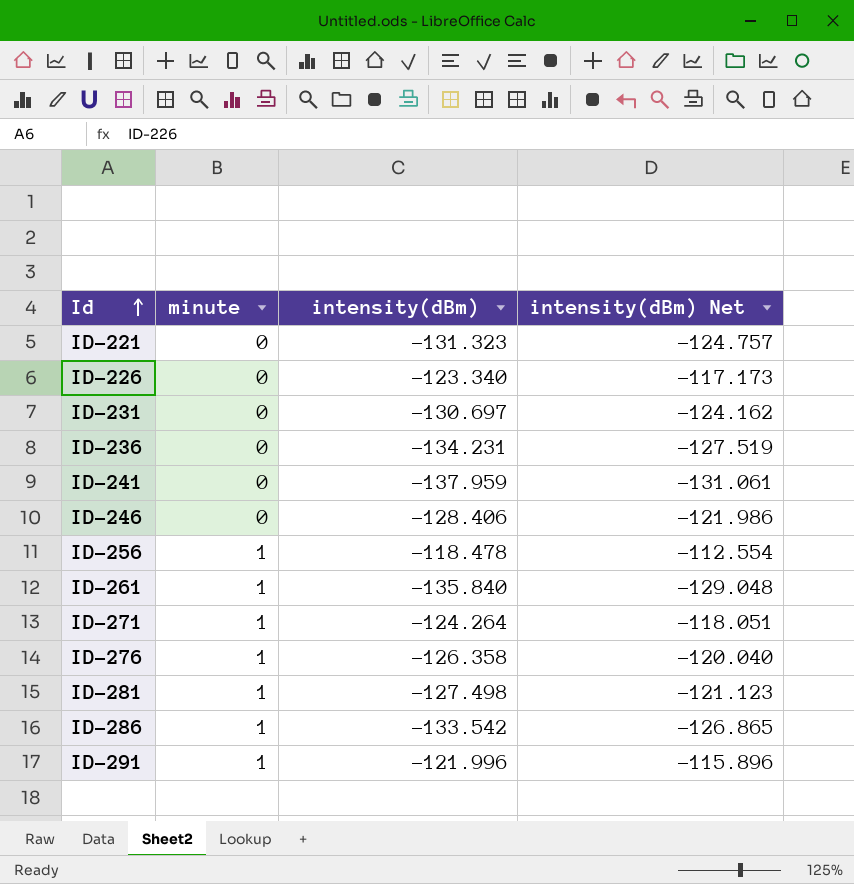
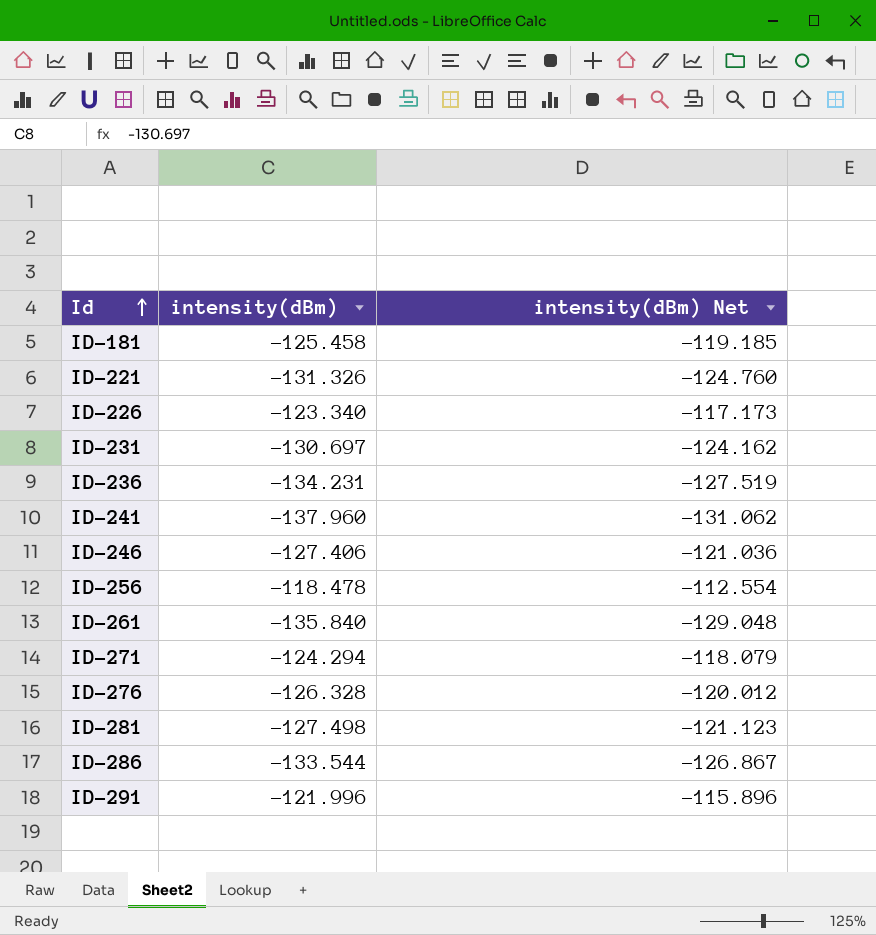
column minute | position: 2 -> none
row ID-181: none -> -125.458 | -119.185
ID-221 | intensity(dBm): -131.323 -> -131.326
ID-221 | intensity(dBm) Net: -124.757 -> -124.760
ID-241 | intensity(dBm): -137.959 -> -137.960
ID-241 | intensity(dBm) Net: -131.061 -> -131.062
ID-246 | intensity(dBm): -128.406 -> -127.406
ID-246 | intensity(dBm) Net: -121.986 -> -121.036
ID-271 | intensity(dBm): -124.264 -> -124.294
ID-271 | intensity(dBm) Net: -118.051 -> -118.079
ID-276 | intensity(dBm): -126.358 -> -126.328
ID-276 | intensity(dBm) Net: -120.040 -> -120.012
ID-286 | intensity(dBm): -133.542 -> -133.544
ID-286 | intensity(dBm) Net: -126.865 -> -126.867

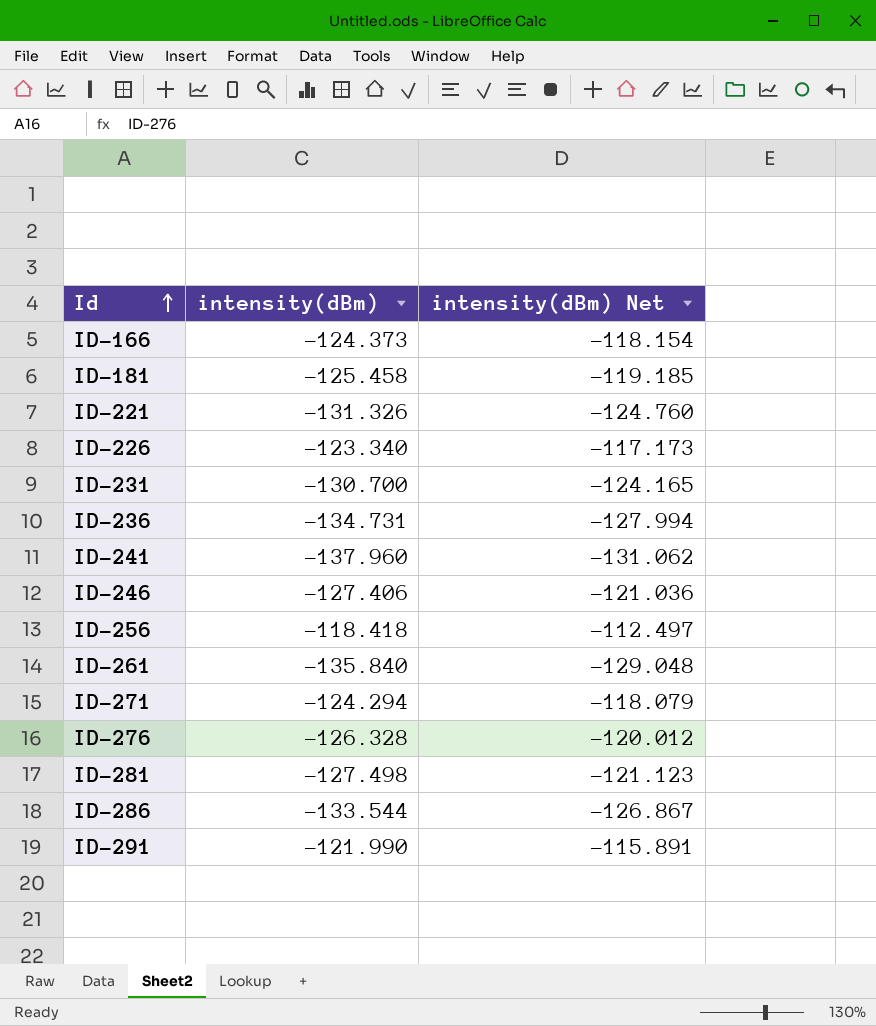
row ID-166: none -> -124.373 | -118.154
ID-231 | intensity(dBm): -130.697 -> -130.700
ID-231 | intensity(dBm) Net: -124.162 -> -124.165
ID-236 | intensity(dBm): -134.231 -> -134.731
ID-236 | intensity(dBm) Net: -127.519 -> -127.994
ID-256 | intensity(dBm): -118.478 -> -118.418
ID-256 | intensity(dBm) Net: -112.554 -> -112.497
ID-291 | intensity(dBm): -121.996 -> -121.990
ID-291 | intensity(dBm) Net: -115.896 -> -115.891

